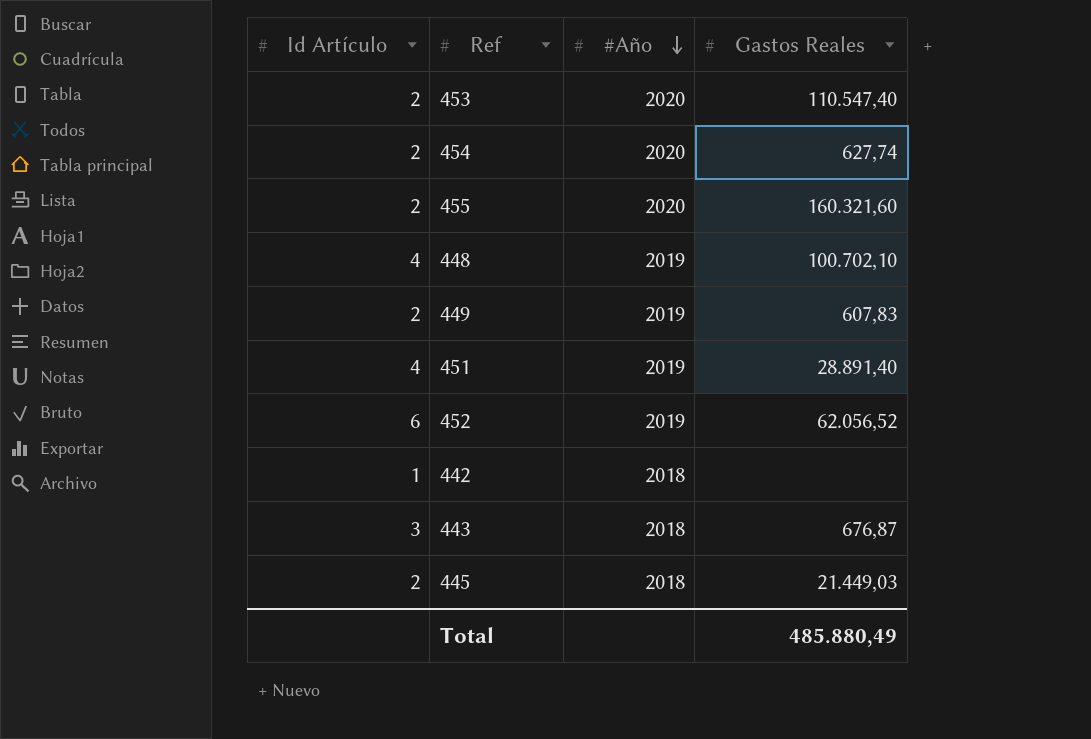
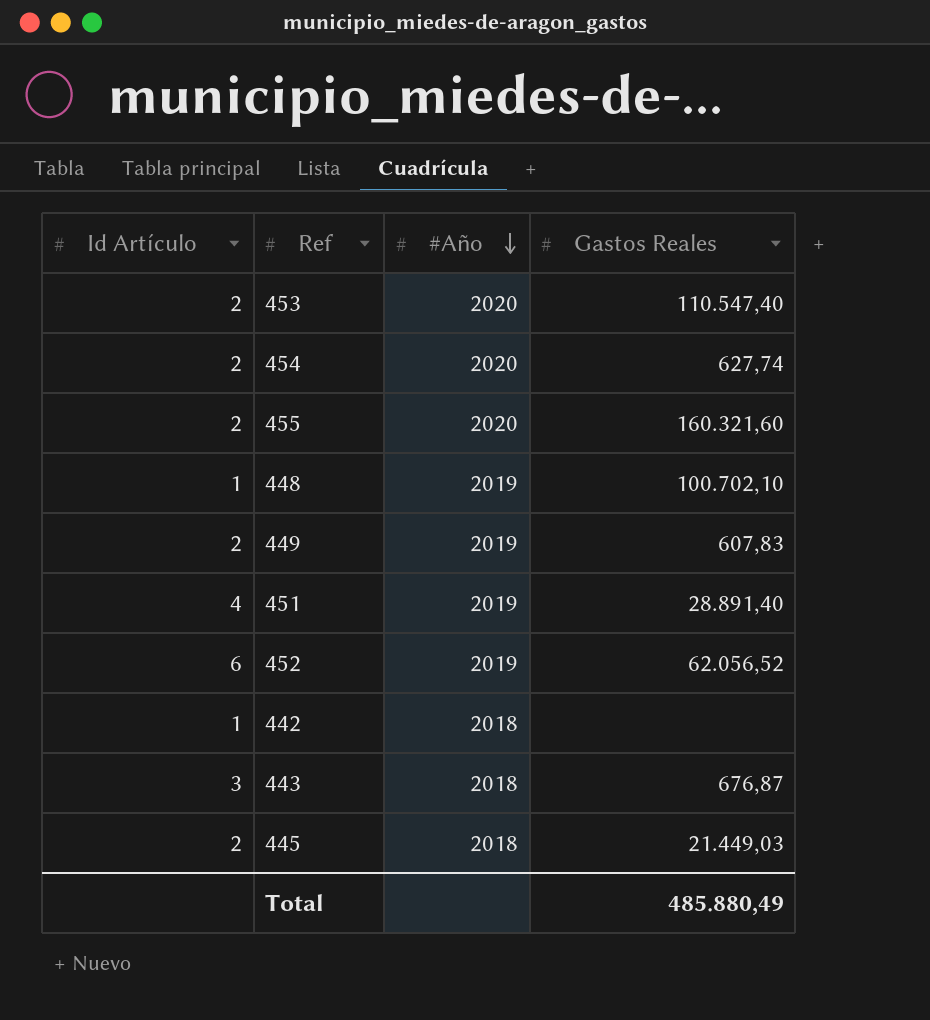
448 | Id Artículo: 4 -> 1

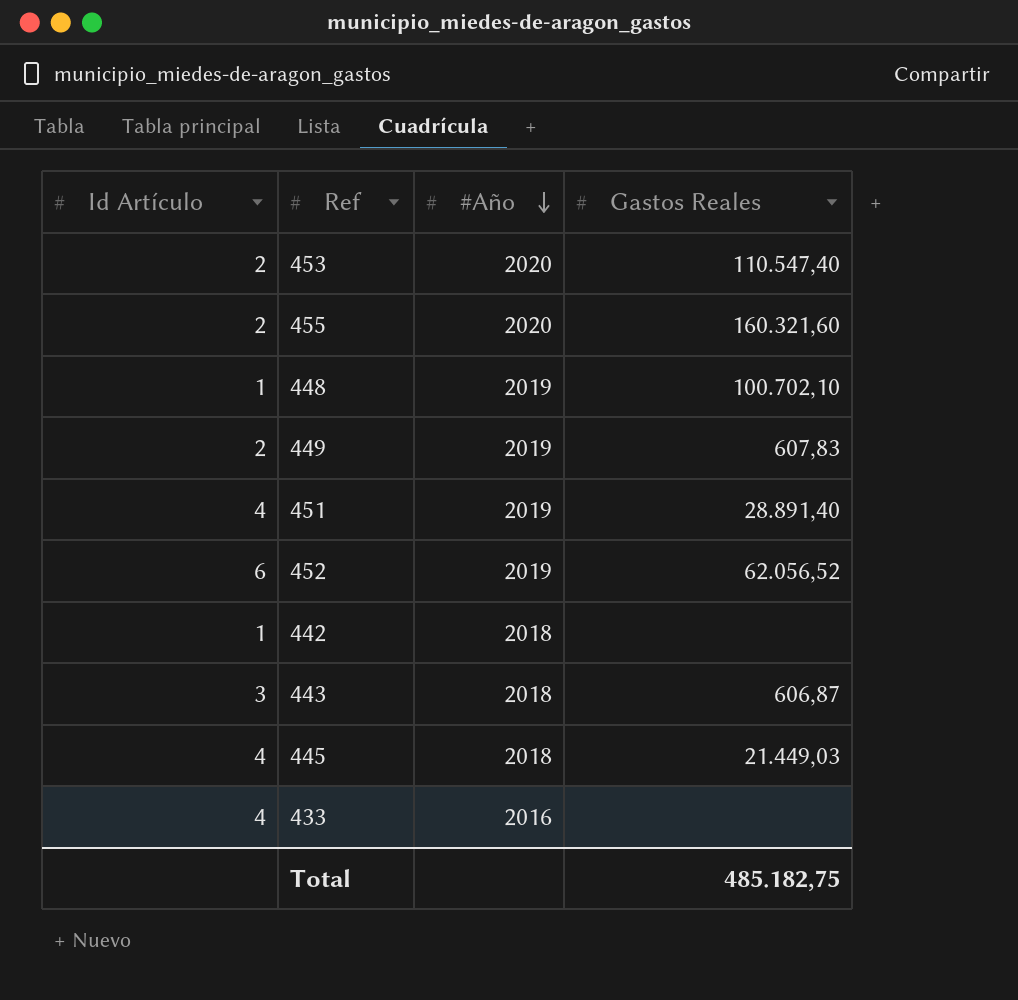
row 454: 2 | 2020 | 627,74 -> none
443 | Gastos Reales: 676,87 -> 606,87
445 | Id Artículo: 2 -> 4
row 433: none -> 4 | 2016 | none
Total | Gastos Reales: 485.880,49 -> 485.182,75

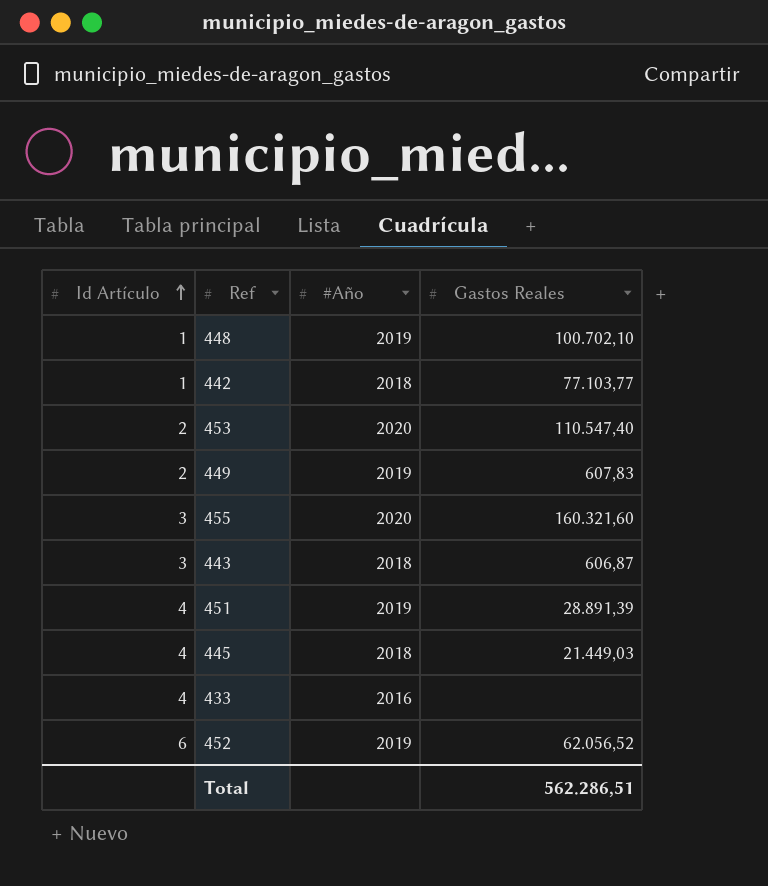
row order: #Año descending -> Id Artículo ascending
442 | Gastos Reales: none -> 77.103,77
455 | Id Artículo: 2 -> 3
451 | Gastos Reales: 28.891,40 -> 28.891,39
Total | Gastos Reales: 485.182,75 -> 562.286,51

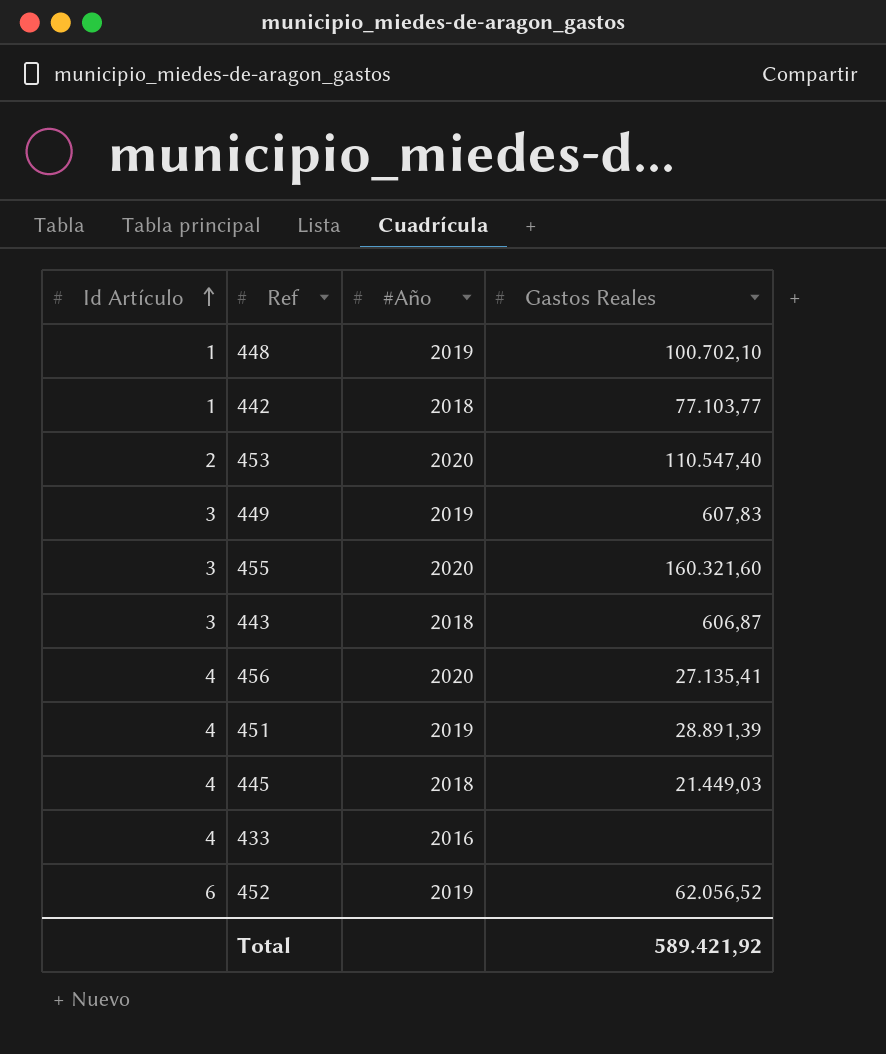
449 | Id Artículo: 2 -> 3
row 456: none -> 4 | 2020 | 27.135,41
Total | Gastos Reales: 562.286,51 -> 589.421,92

